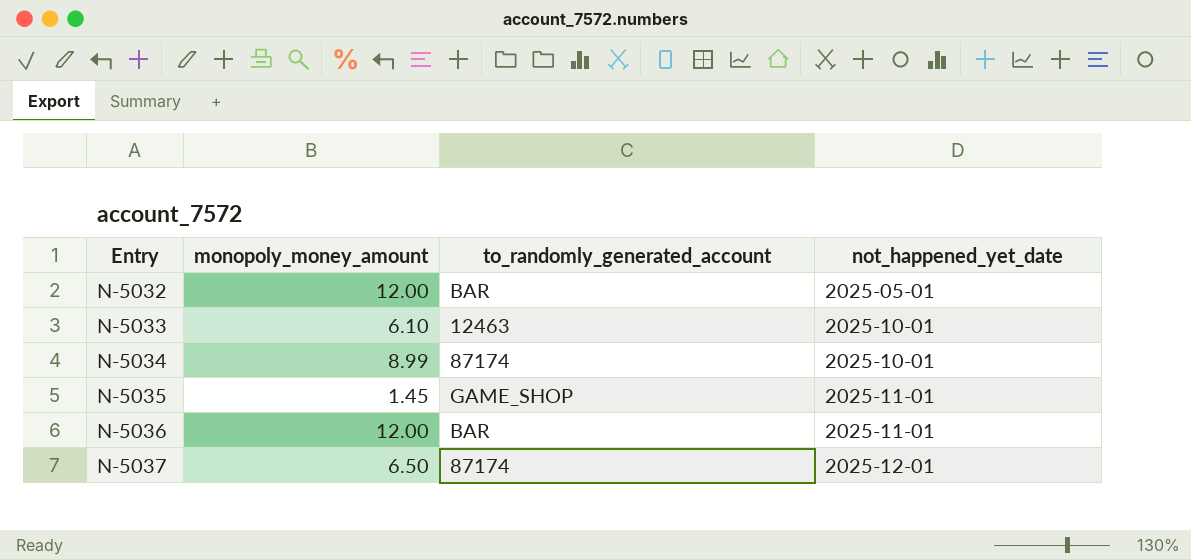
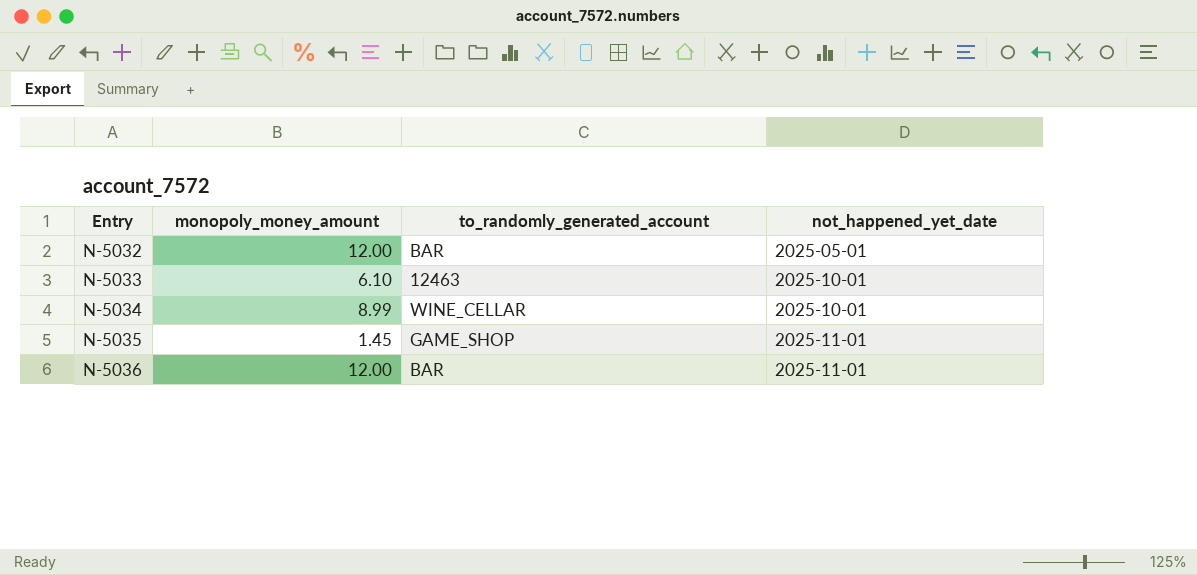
row N-5037: 6.50 | 87174 | 2025-12-01 -> none
N-5034 | to_randomly_generated_account: 87174 -> WINE_CELLAR

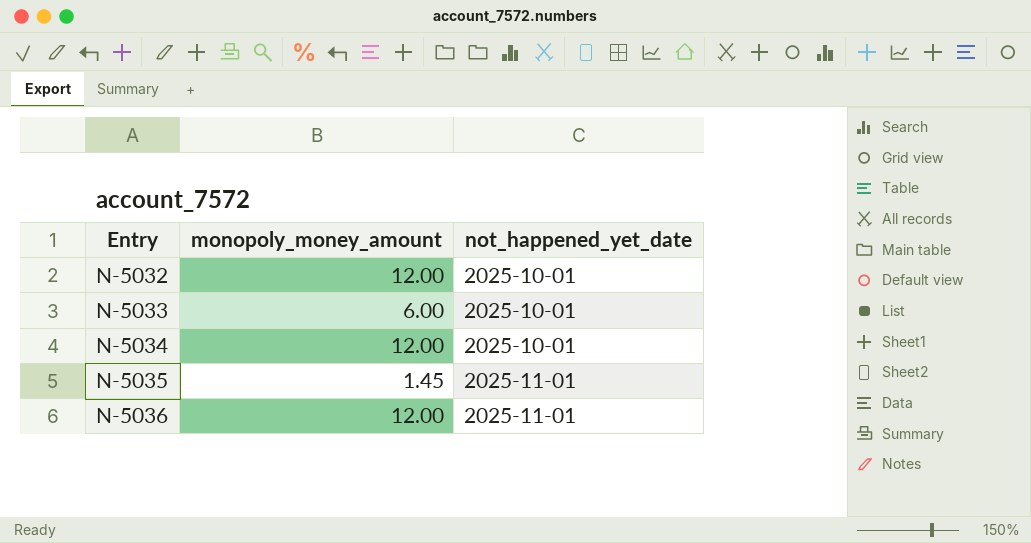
column to_randomly_generated_account | position: 3 -> none
N-5032 | not_happened_yet_date: 2025-05-01 -> 2025-10-01
N-5033 | monopoly_money_amount: 6.10 -> 6.00
N-5034 | monopoly_money_amount: 8.99 -> 12.00

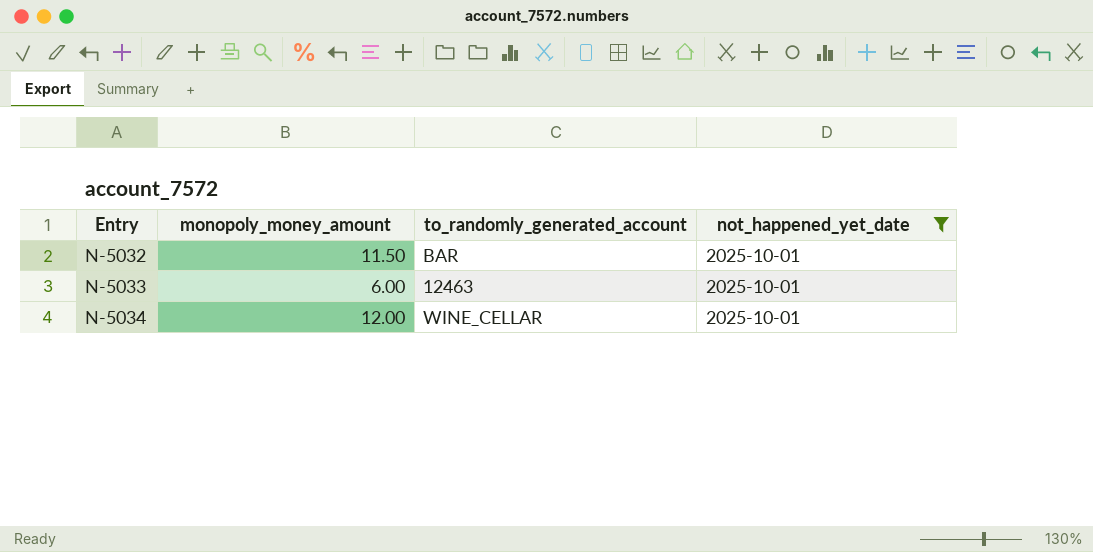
filter: none -> not_happened_yet_date = 2025-10-01
column to_randomly_generated_account | position: none -> 3
N-5032 | monopoly_money_amount: 12.00 -> 11.50

